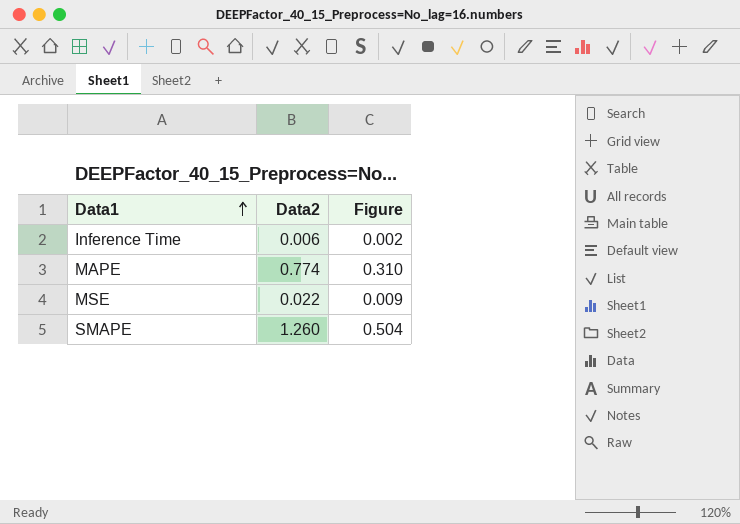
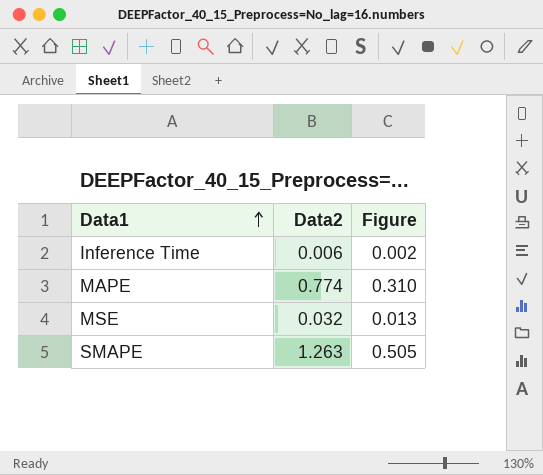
MSE | Data2: 0.022 -> 0.032
MSE | Figure: 0.009 -> 0.013
SMAPE | Data2: 1.260 -> 1.263
SMAPE | Figure: 0.504 -> 0.505

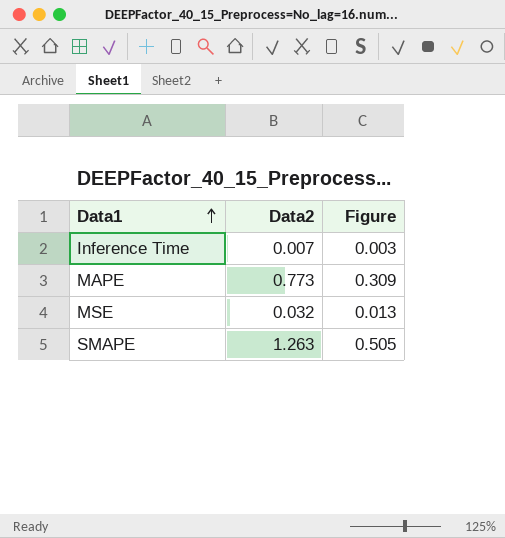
Inference Time | Data2: 0.006 -> 0.007
Inference Time | Figure: 0.002 -> 0.003
MAPE | Data2: 0.774 -> 0.773
MAPE | Figure: 0.310 -> 0.309

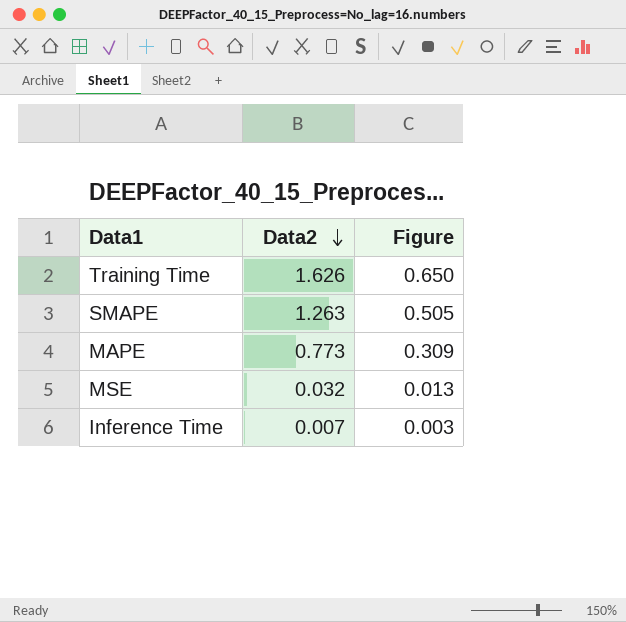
row order: Data1 ascending -> Data2 descending
row Training Time: none -> 1.626 | 0.650

